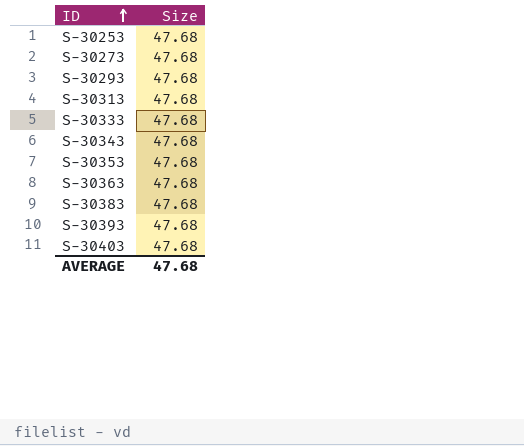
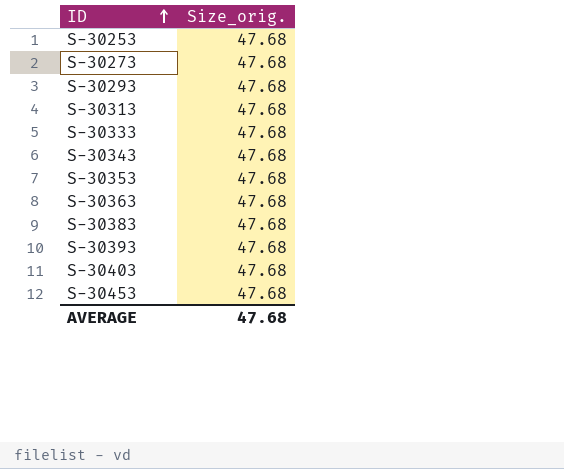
column name: Size -> Size_orig.
row S-30453: none -> 47.68

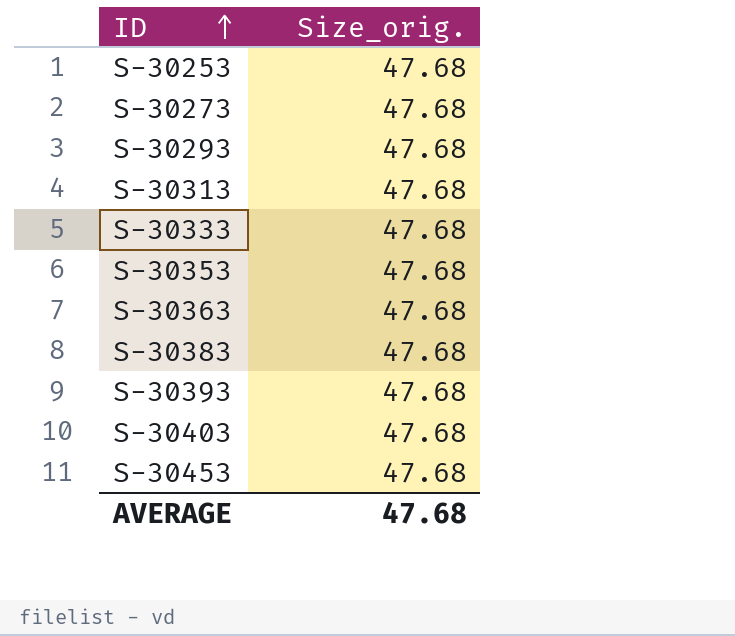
row S-30343: 47.68 -> none

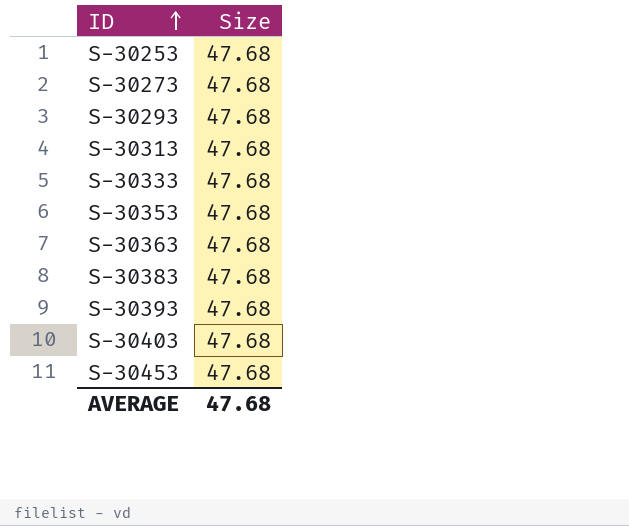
column name: Size_orig. -> Size

